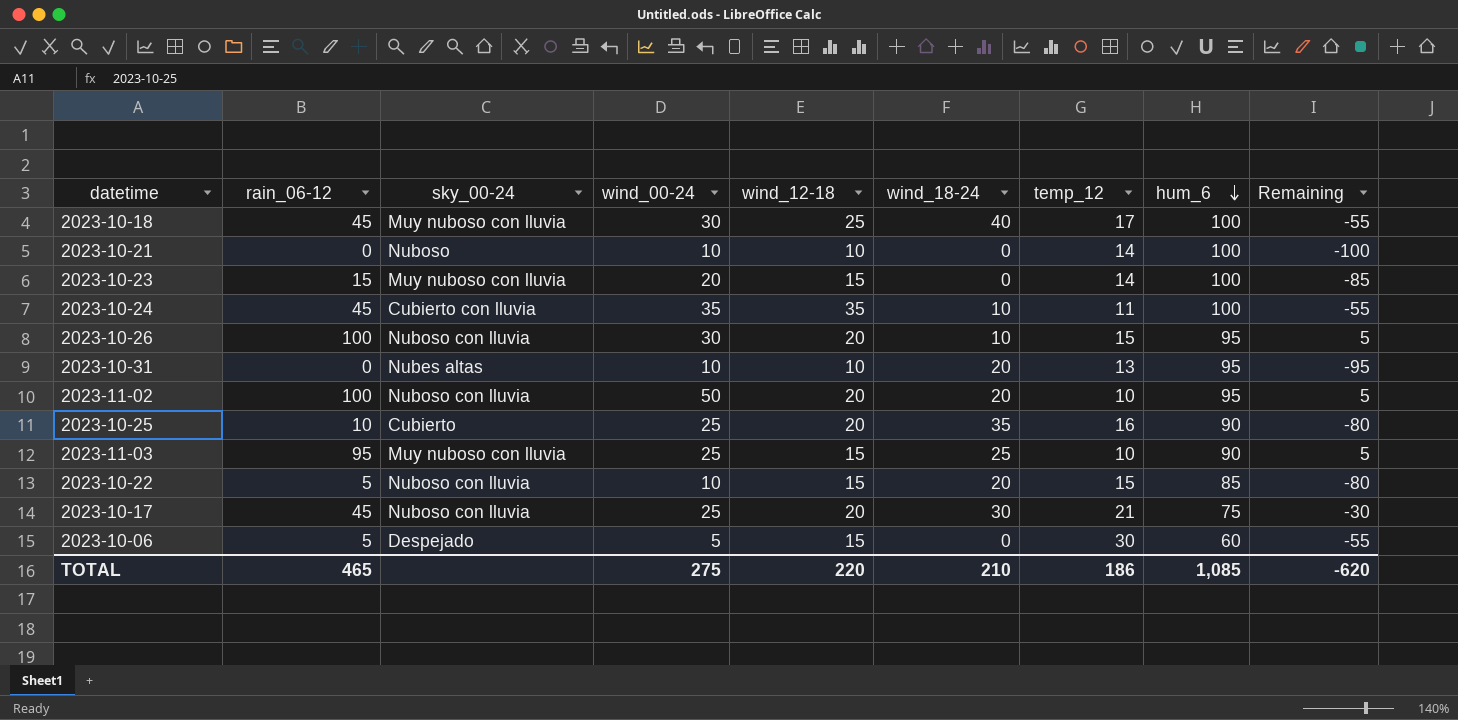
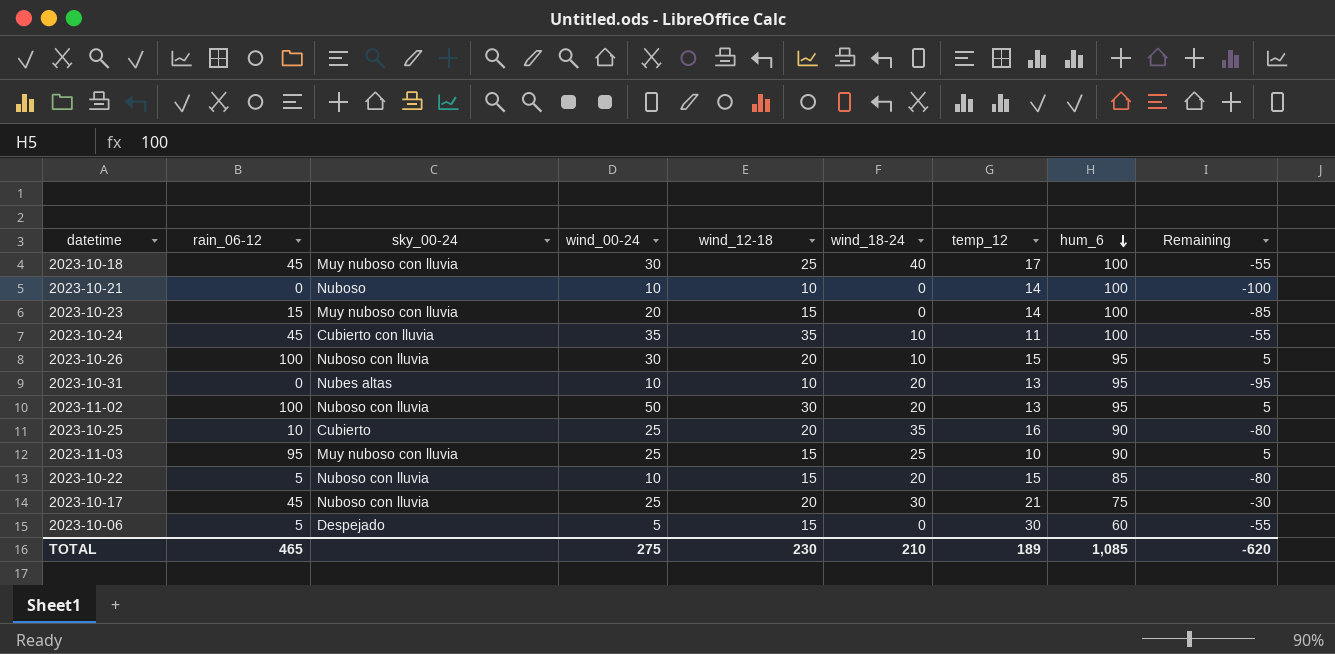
2023-11-02 | wind_12-18: 20 -> 30
2023-11-02 | temp_12: 10 -> 13
TOTAL | wind_12-18: 220 -> 230
TOTAL | temp_12: 186 -> 189

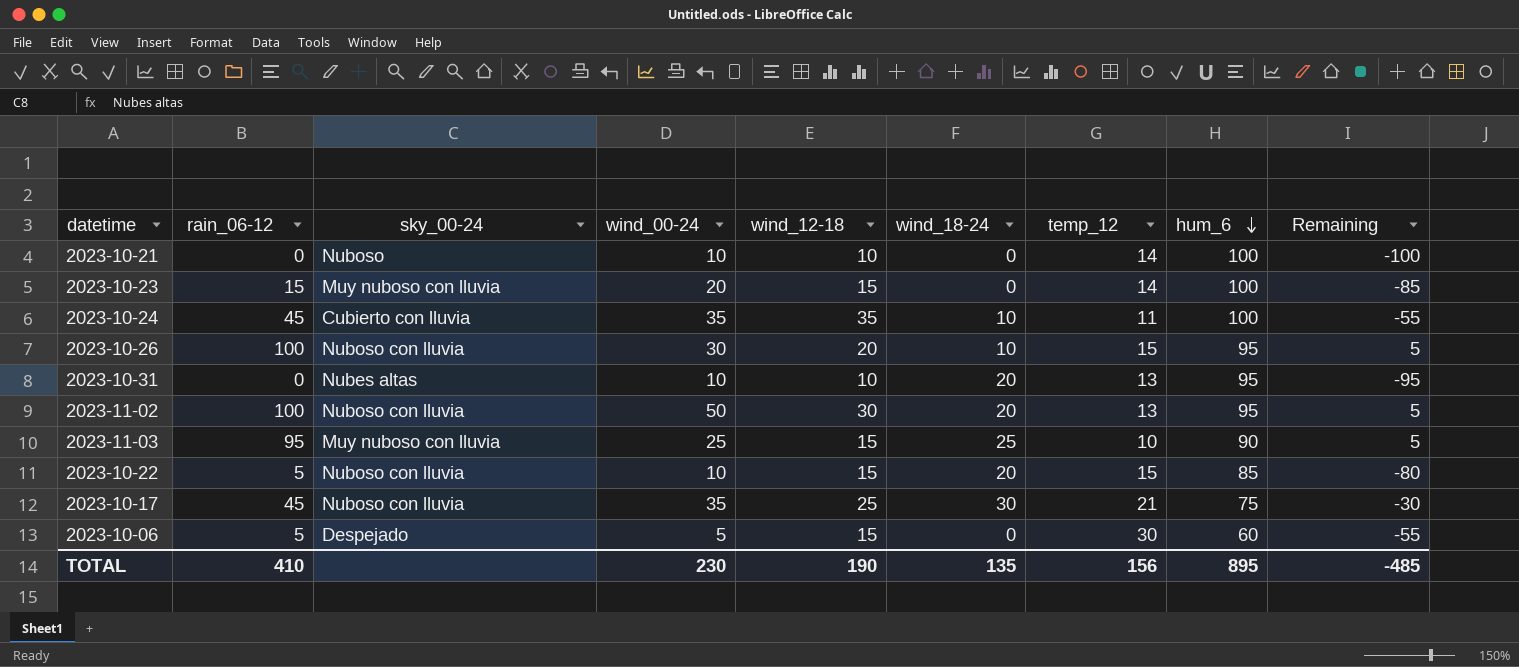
row 2023-10-18: 45 | Muy nuboso con lluvia | 30 | 25 | 40 | 17 | 100 | -55 -> none
row 2023-10-25: 10 | Cubierto | 25 | 20 | 35 | 16 | 90 | -80 -> none
2023-10-17 | wind_00-24: 25 -> 35
2023-10-17 | wind_12-18: 20 -> 25
TOTAL | rain_06-12: 465 -> 410
TOTAL | wind_00-24: 275 -> 230
TOTAL | wind_12-18: 230 -> 190
TOTAL | wind_18-24: 210 -> 135
TOTAL | temp_12: 189 -> 156
TOTAL | hum_6: 1,085 -> 895
TOTAL | Remaining: -620 -> -485

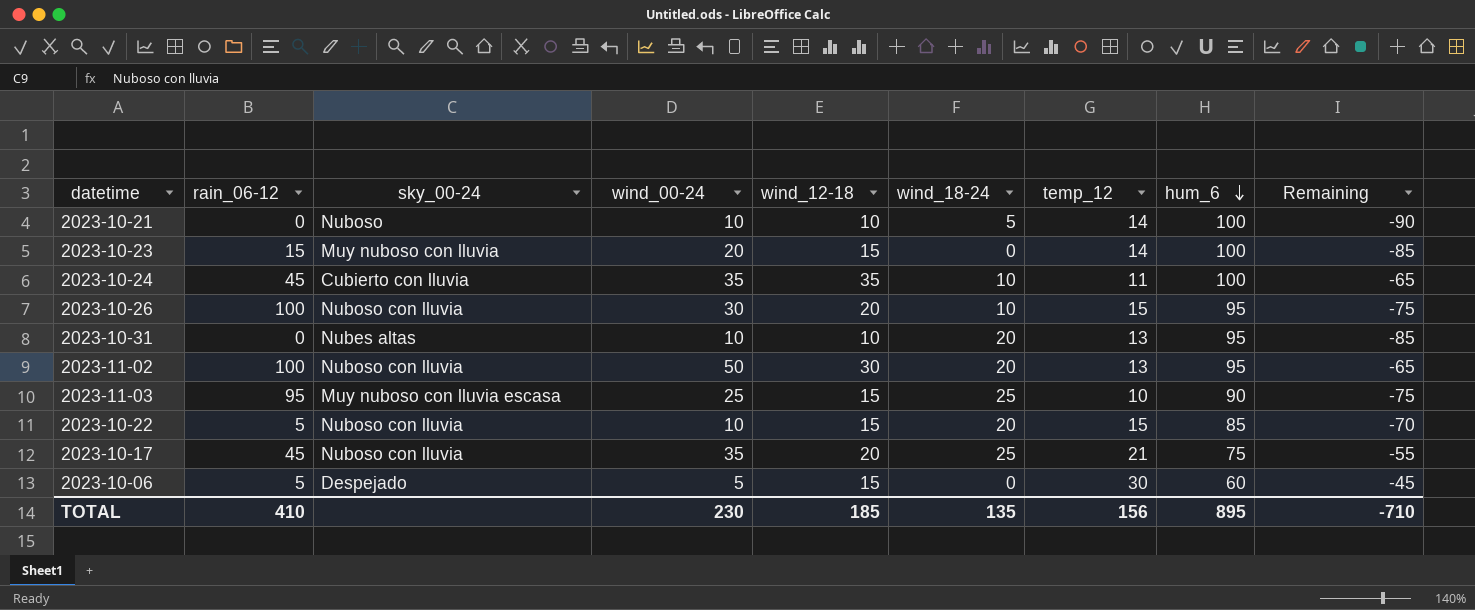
column Remaining | formula: [rain_06-12] - [hum_6] -> [wind_12-18] - [hum_6]
2023-10-21 | wind_18-24: 0 -> 5
2023-11-03 | sky_00-24: Muy nuboso con lluvia -> Muy nuboso con lluvia escasa
2023-10-17 | wind_12-18: 25 -> 20
2023-10-17 | wind_18-24: 30 -> 25
TOTAL | wind_12-18: 190 -> 185
TOTAL | Remaining: -485 -> -710

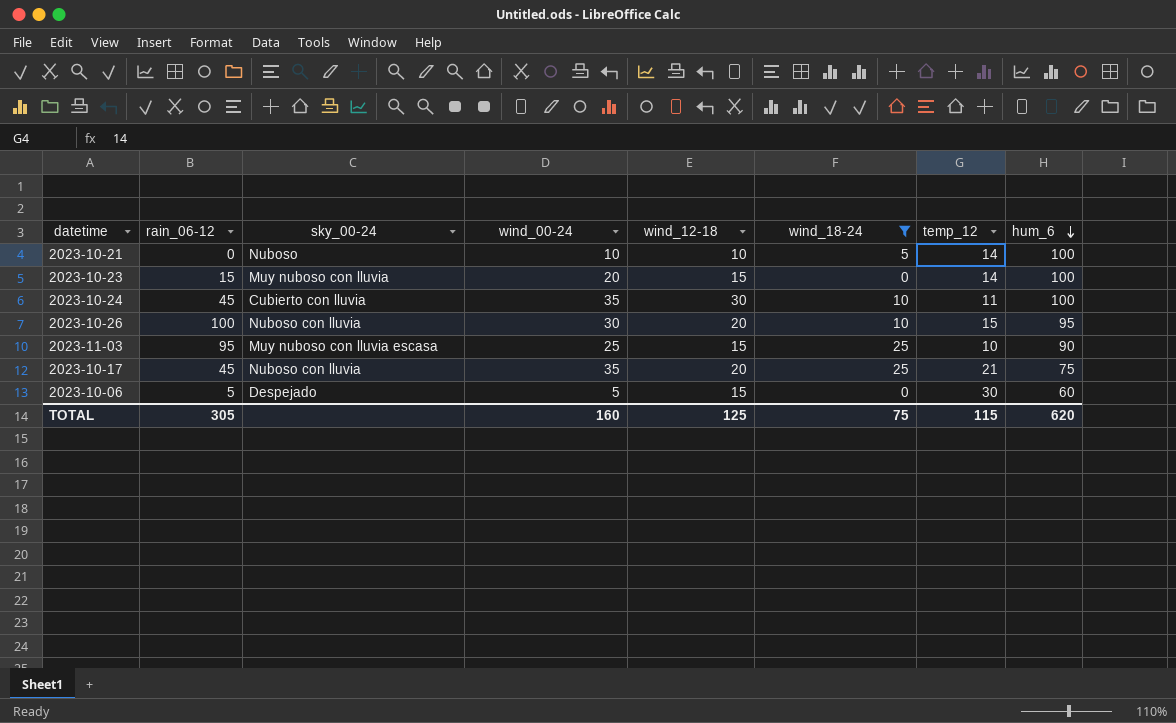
filter: none -> wind_18-24 != 20
column Remaining | formula: [wind_12-18] - [hum_6] -> none
2023-10-24 | wind_12-18: 35 -> 30
TOTAL | rain_06-12: 410 -> 305
TOTAL | wind_00-24: 230 -> 160
TOTAL | wind_12-18: 185 -> 125
TOTAL | wind_18-24: 135 -> 75
TOTAL | temp_12: 156 -> 115
TOTAL | hum_6: 895 -> 620

